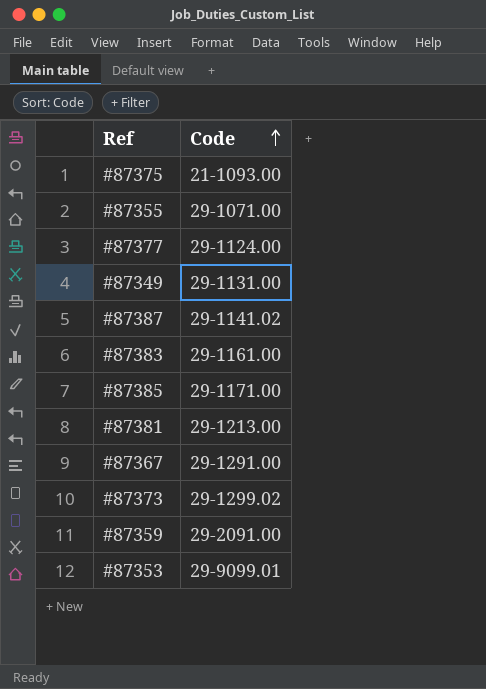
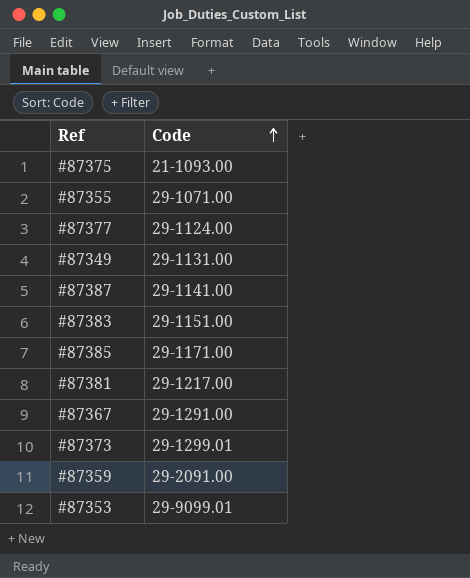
#87387 | Code: 29-1141.02 -> 29-1141.00
#87383 | Code: 29-1161.00 -> 29-1151.00
#87381 | Code: 29-1213.00 -> 29-1217.00
#87373 | Code: 29-1299.02 -> 29-1299.01

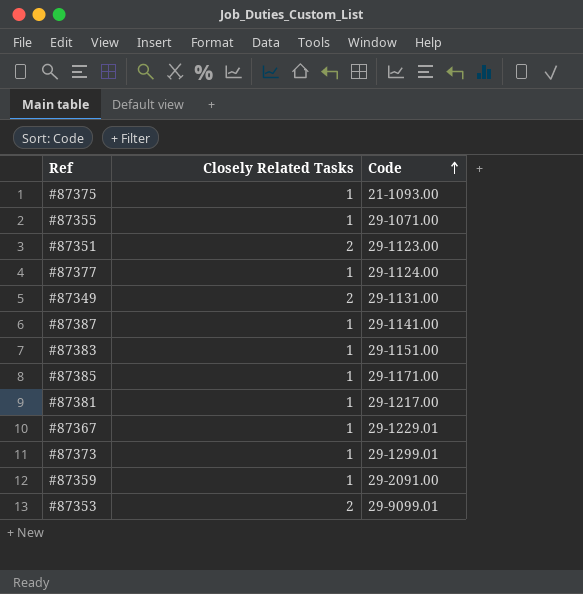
column Closely Related Tasks | position: none -> 2
row #87351: none -> 2 | 29-1123.00
#87367 | Code: 29-1291.00 -> 29-1229.01

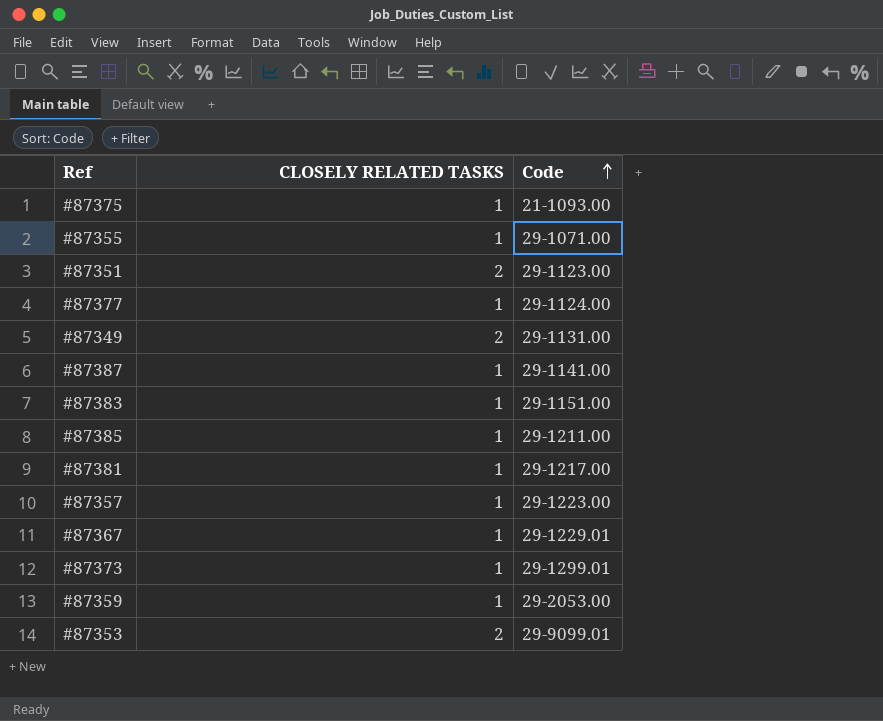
column name: Closely Related Tasks -> CLOSELY RELATED TASKS
#87385 | Code: 29-1171.00 -> 29-1211.00
row #87357: none -> 1 | 29-1223.00
#87359 | Code: 29-2091.00 -> 29-2053.00

